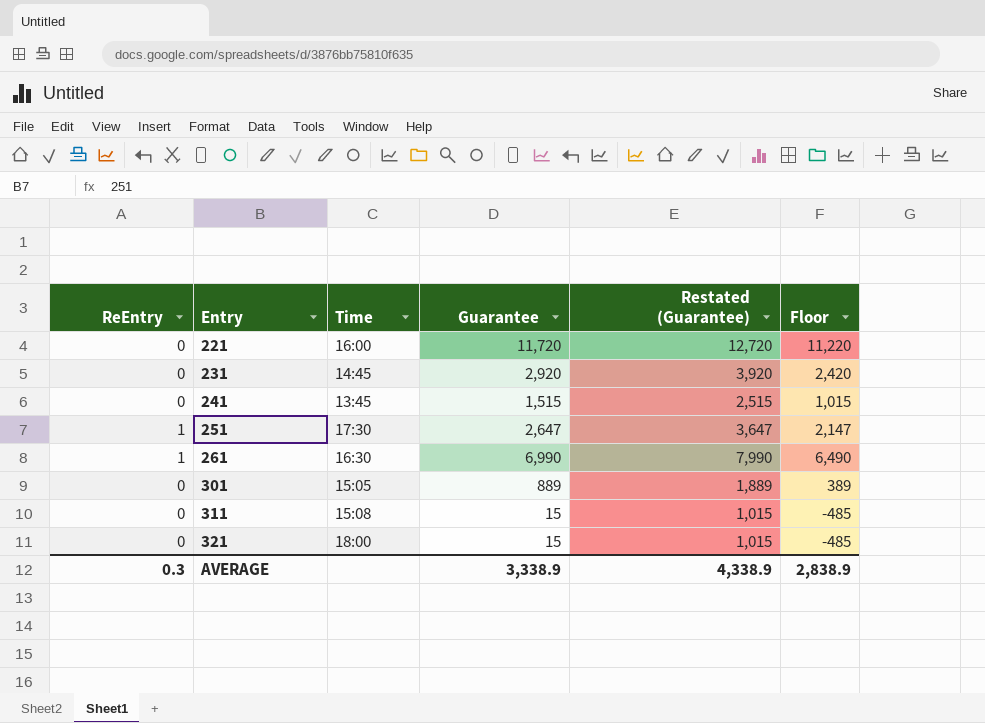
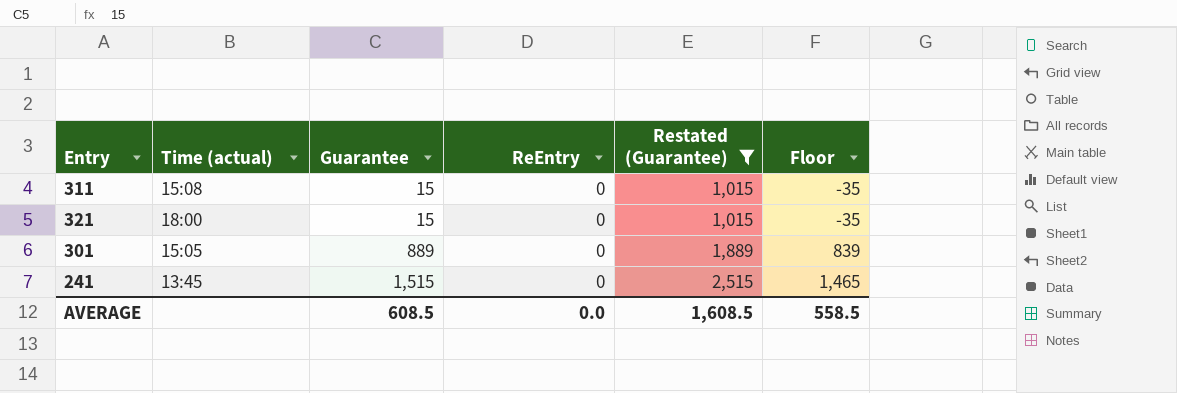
filter: none -> Restated (Guarantee) <= 2,515
row order: Entry ascending -> Guarantee ascending
column name: Time -> Time (actual)
column ReEntry | position: 1 -> 4
column Floor | formula: [Guarantee] - 500 -> [Guarantee] - 50
AVERAGE | Guarantee: 3,338.9 -> 608.5
AVERAGE | ReEntry: 0.3 -> 0.0
AVERAGE | Restated (Guarantee): 4,338.9 -> 1,608.5
AVERAGE | Floor: 2,838.9 -> 558.5

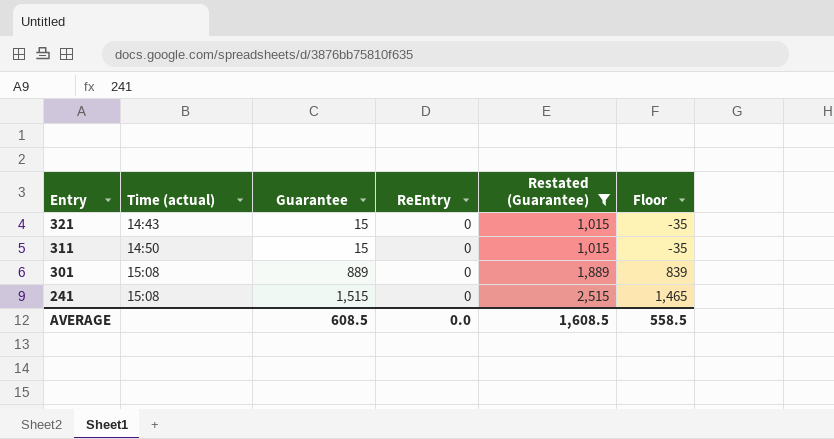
row order: Guarantee ascending -> Entry descending
321 | Time (actual): 18:00 -> 14:43
311 | Time (actual): 15:08 -> 14:50
301 | Time (actual): 15:05 -> 15:08
241 | Time (actual): 13:45 -> 15:08

